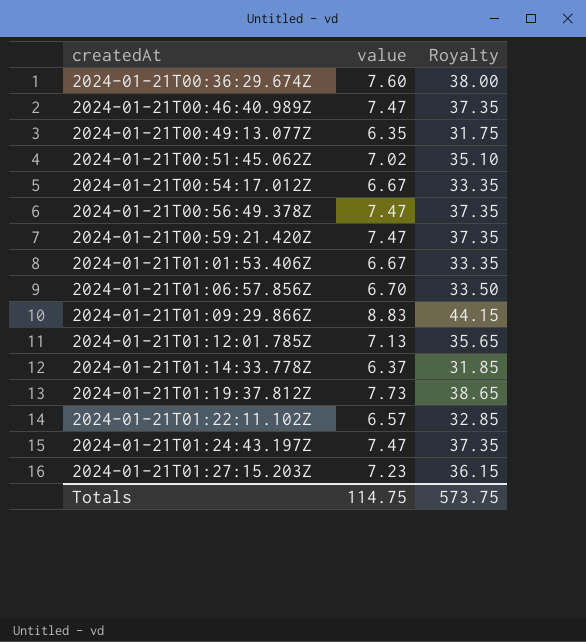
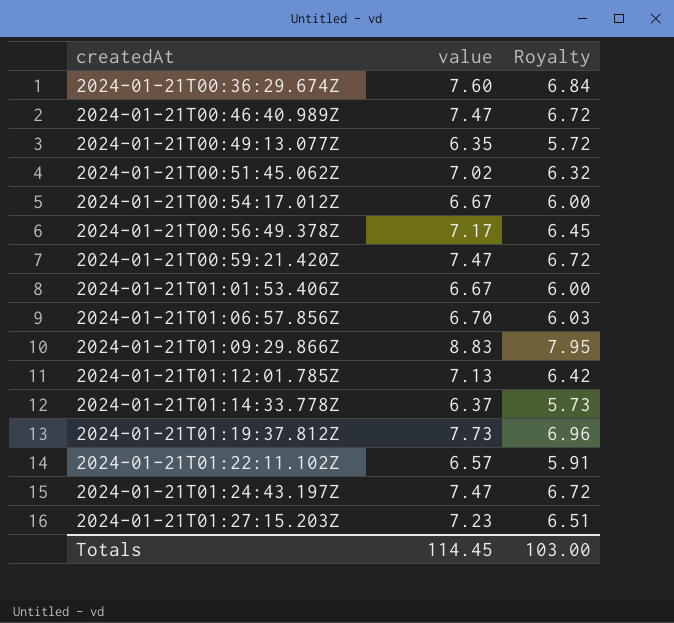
column Royalty | formula: [value] * 5 -> [value] * 0.9
2024-01-21T00:56:49.378Z | value: 7.47 -> 7.17
Totals | value: 114.75 -> 114.45
Totals | Royalty: 573.75 -> 103.00

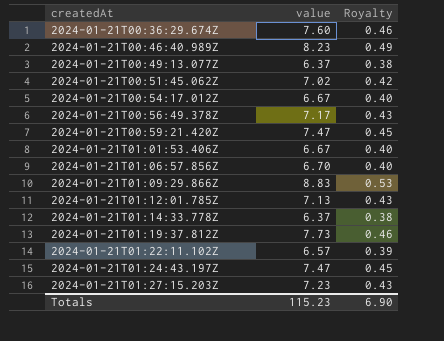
column Royalty | formula: [value] * 0.9 -> [value] * 0.06
2024-01-21T00:46:40.989Z | value: 7.47 -> 8.23
2024-01-21T00:49:13.077Z | value: 6.35 -> 6.37
Totals | value: 114.45 -> 115.23
Totals | Royalty: 103.00 -> 6.90

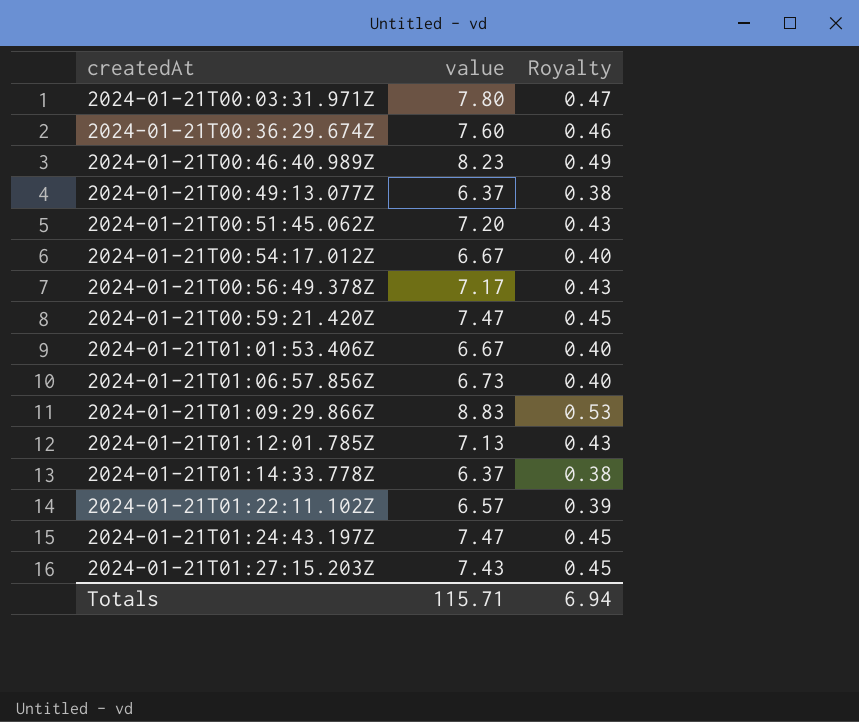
row 2024-01-21T01:19:37.812Z: 7.73 | 0.46 -> none
row 2024-01-21T00:03:31.971Z: none -> 7.80 | 0.47
2024-01-21T00:51:45.062Z | value: 7.02 -> 7.20
2024-01-21T00:51:45.062Z | Royalty: 0.42 -> 0.43
2024-01-21T01:06:57.856Z | value: 6.70 -> 6.73
2024-01-21T01:27:15.203Z | value: 7.23 -> 7.43
2024-01-21T01:27:15.203Z | Royalty: 0.43 -> 0.45
Totals | value: 115.23 -> 115.71
Totals | Royalty: 6.90 -> 6.94

